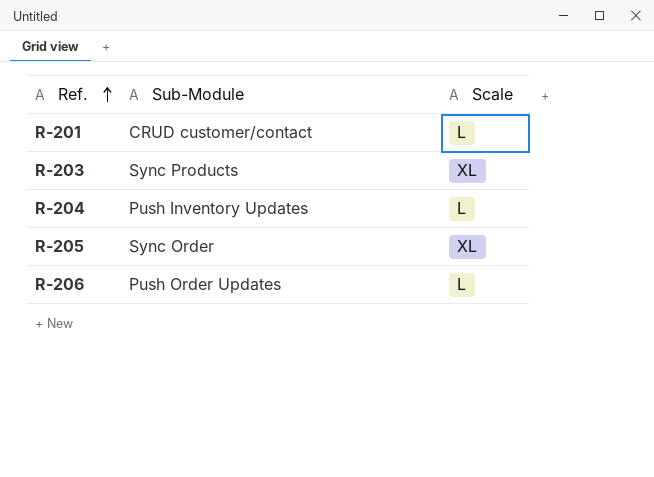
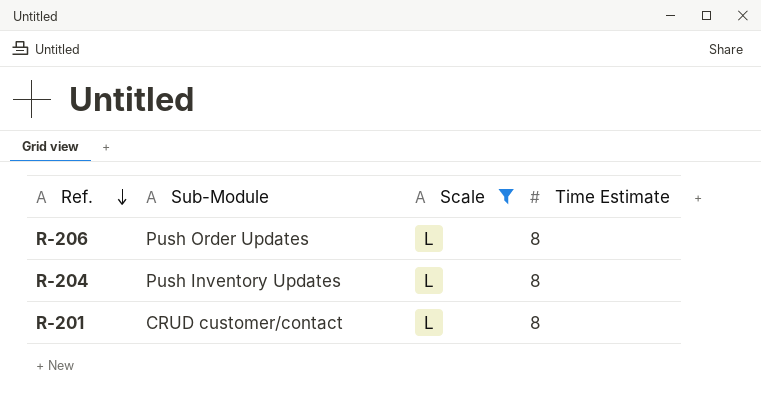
filter: none -> Scale = L
row order: Ref. ascending -> Ref. descending
column Time Estimate | position: none -> 4

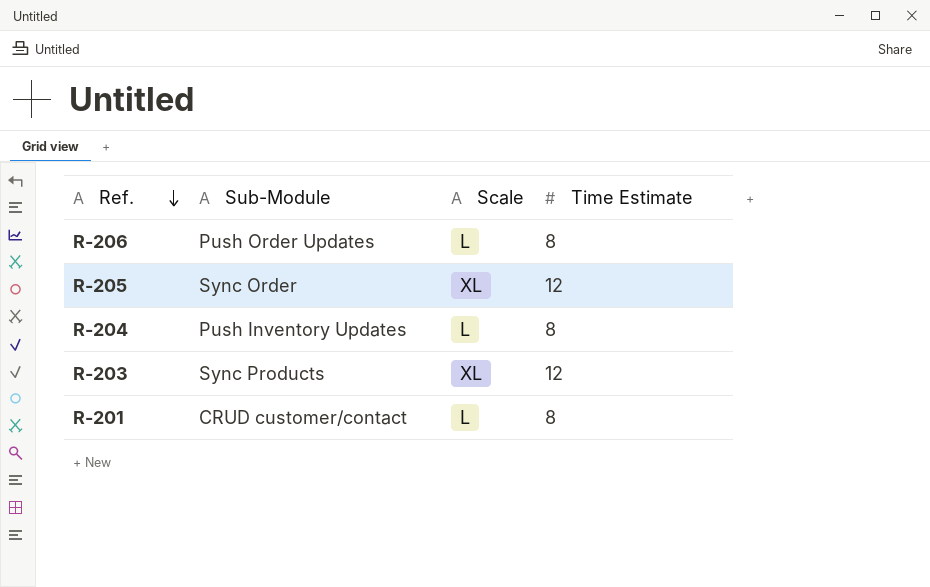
filter: Scale = L -> none

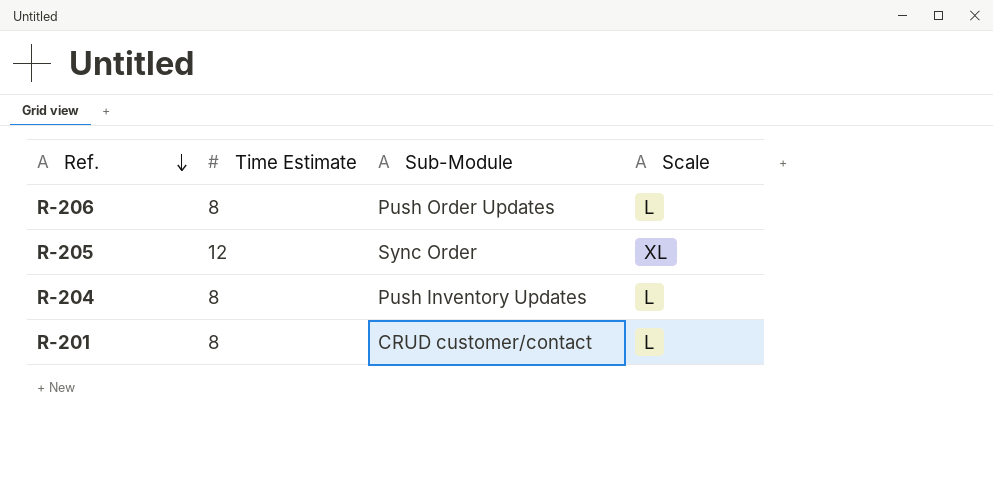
column Time Estimate | position: 4 -> 2
row R-203: Sync Products | XL | 12 -> none

